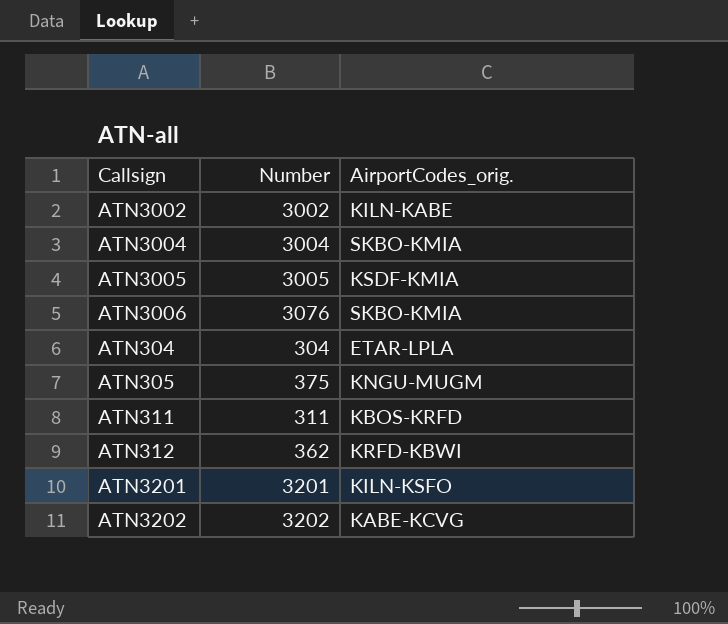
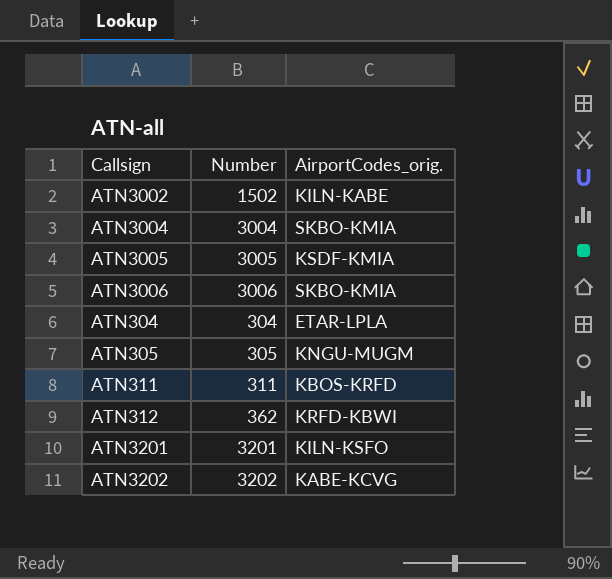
ATN3002 | Number: 3002 -> 1502
ATN3006 | Number: 3076 -> 3006
ATN305 | Number: 375 -> 305

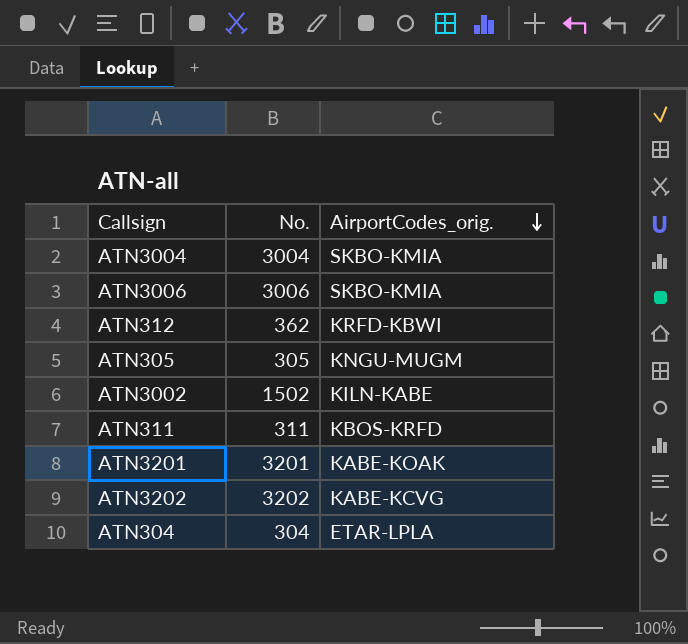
row order: none -> AirportCodes_orig. descending
column name: Number -> No.
row ATN3005: 3005 | KSDF-KMIA -> none
ATN3201 | AirportCodes_orig.: KILN-KSFO -> KABE-KOAK

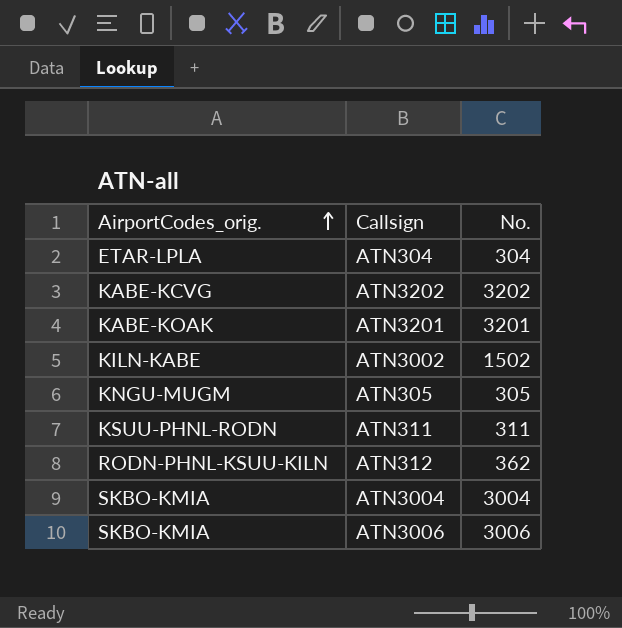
row order: AirportCodes_orig. descending -> AirportCodes_orig. ascending
column AirportCodes_orig. | position: 3 -> 1
ATN311 | AirportCodes_orig.: KBOS-KRFD -> KSUU-PHNL-RODN
ATN312 | AirportCodes_orig.: KRFD-KBWI -> RODN-PHNL-KSUU-KILN

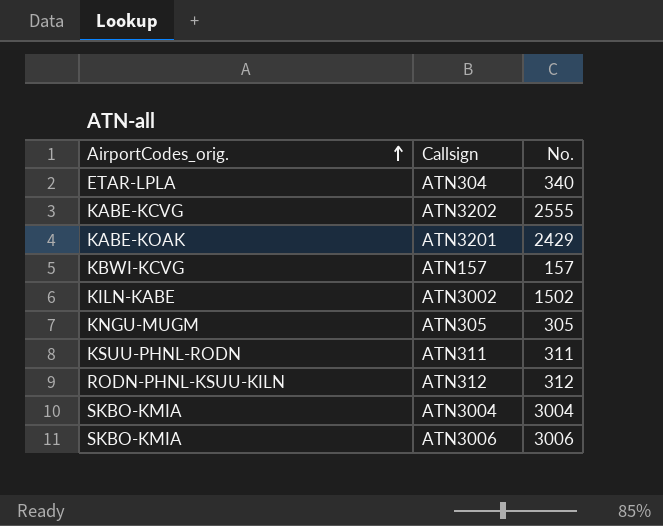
ATN304 | No.: 304 -> 340
ATN3202 | No.: 3202 -> 2555
ATN3201 | No.: 3201 -> 2429
row ATN157: none -> KBWI-KCVG | 157
ATN312 | No.: 362 -> 312

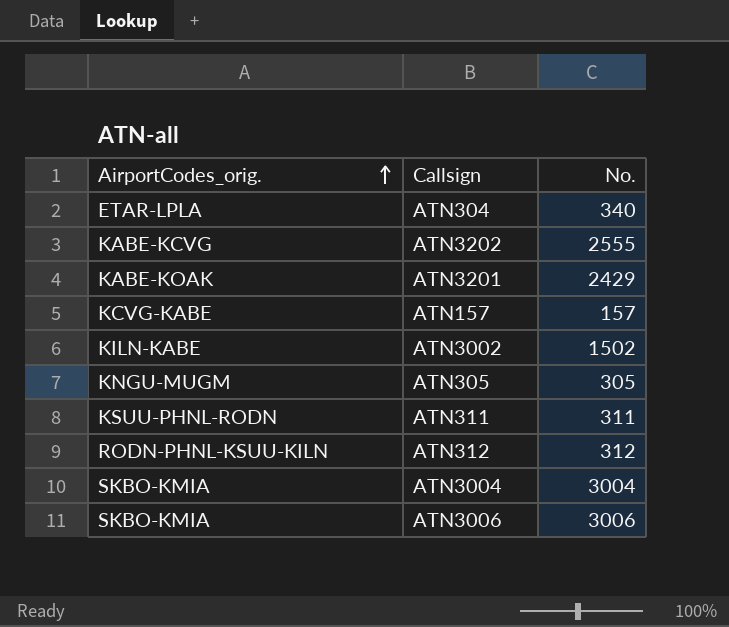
ATN157 | AirportCodes_orig.: KBWI-KCVG -> KCVG-KABE

